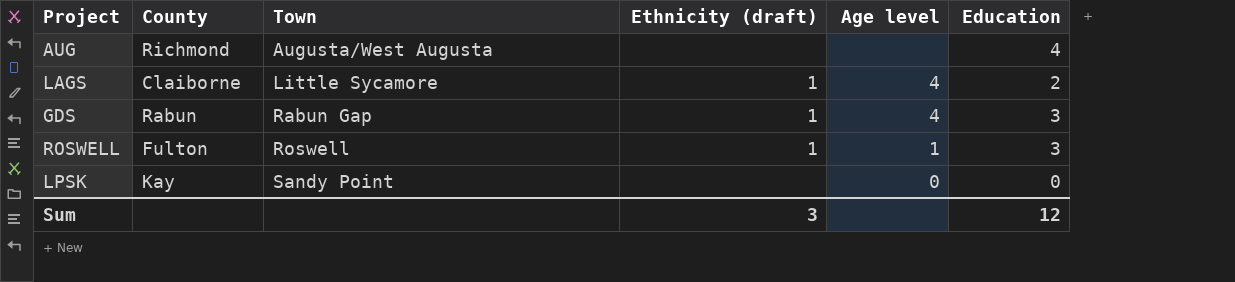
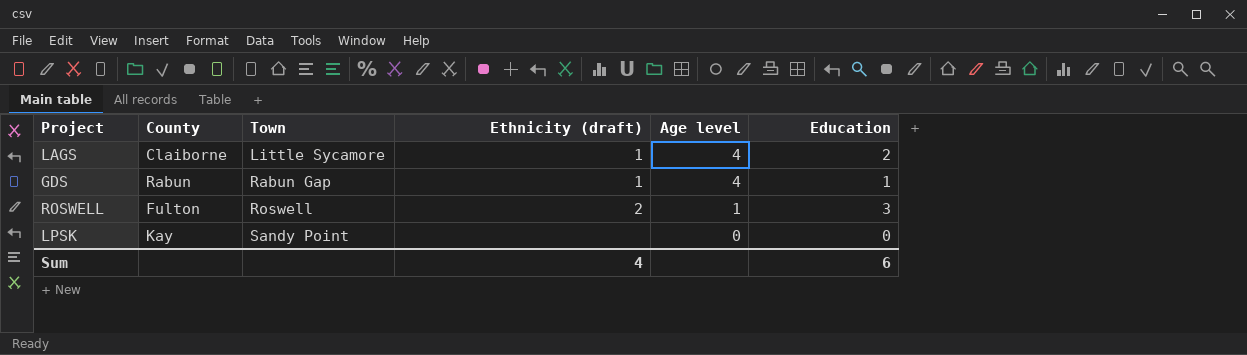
row AUG: Richmond | Augusta/West Augusta | none | none | 4 -> none
GDS | Education: 3 -> 1
ROSWELL | Ethnicity (draft): 1 -> 2
Sum | Ethnicity (draft): 3 -> 4
Sum | Education: 12 -> 6

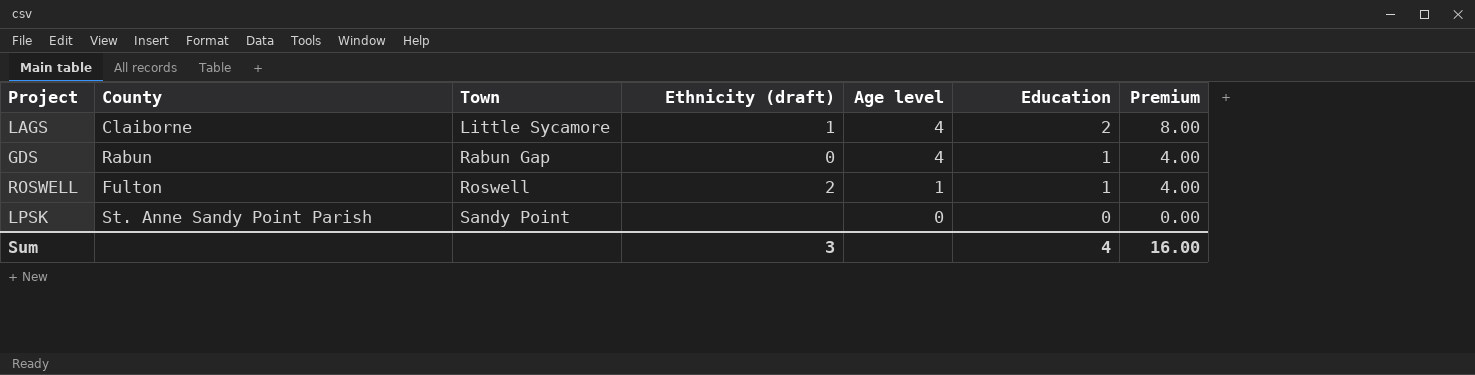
column Premium | formula: none -> [Education] * 4
GDS | Ethnicity (draft): 1 -> 0
ROSWELL | Education: 3 -> 1
LPSK | County: Kay -> St. Anne Sandy Point Parish
Sum | Ethnicity (draft): 4 -> 3
Sum | Education: 6 -> 4

